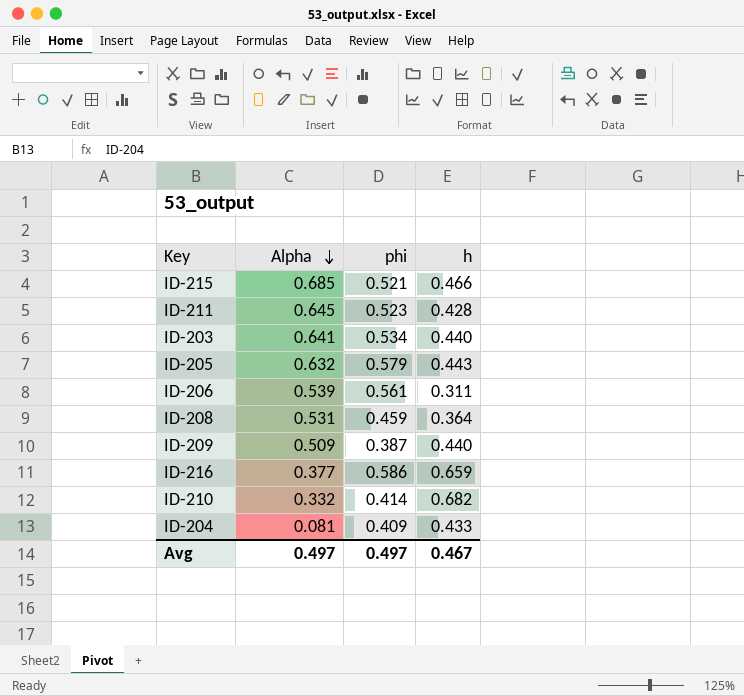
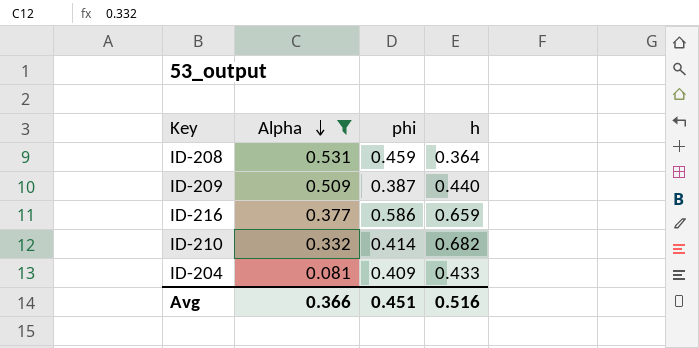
filter: none -> Alpha <= 0.531
Avg | Alpha: 0.497 -> 0.366
Avg | phi: 0.497 -> 0.451
Avg | h: 0.467 -> 0.516

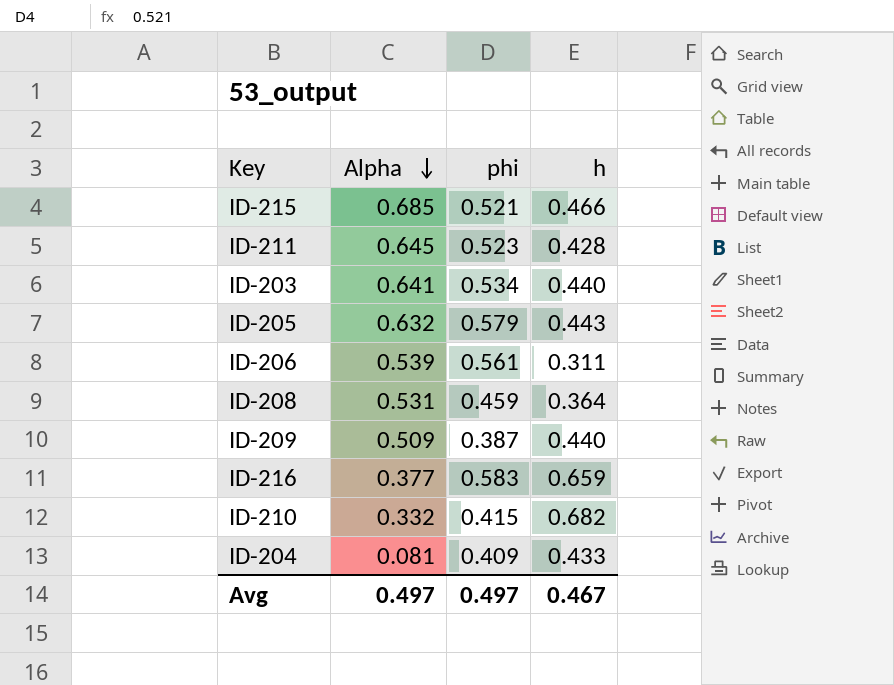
filter: Alpha <= 0.531 -> none
ID-216 | phi: 0.586 -> 0.583
ID-210 | phi: 0.414 -> 0.415
Avg | Alpha: 0.366 -> 0.497
Avg | phi: 0.451 -> 0.497
Avg | h: 0.516 -> 0.467

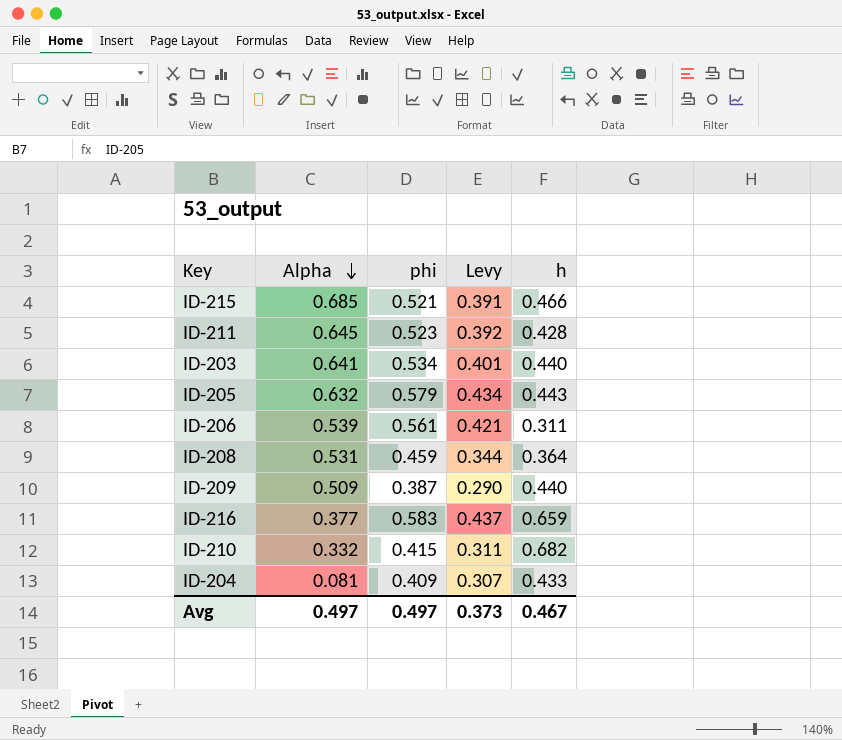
column Levy | formula: none -> [phi] * 0.75

